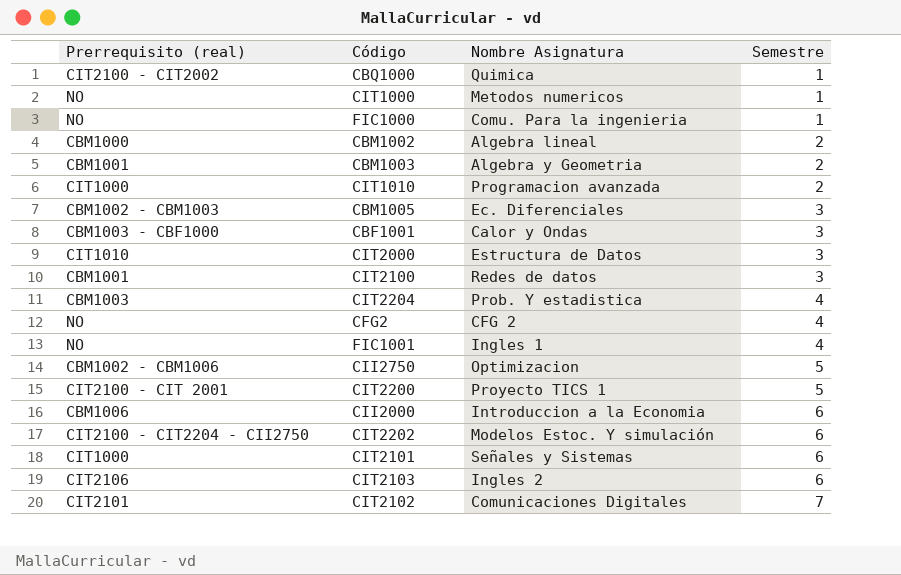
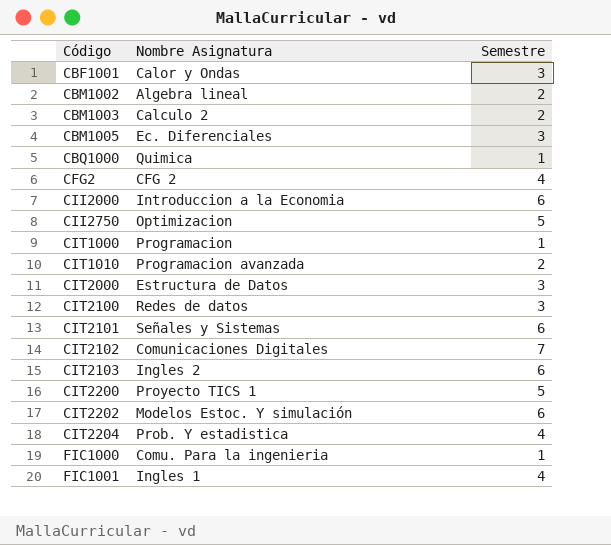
row order: Semestre ascending -> Código ascending
column Prerrequisito (real) | position: 1 -> none
CBM1003 | Nombre Asignatura: Algebra y Geometria -> Calculo 2
CIT1000 | Nombre Asignatura: Metodos numericos -> Programacion

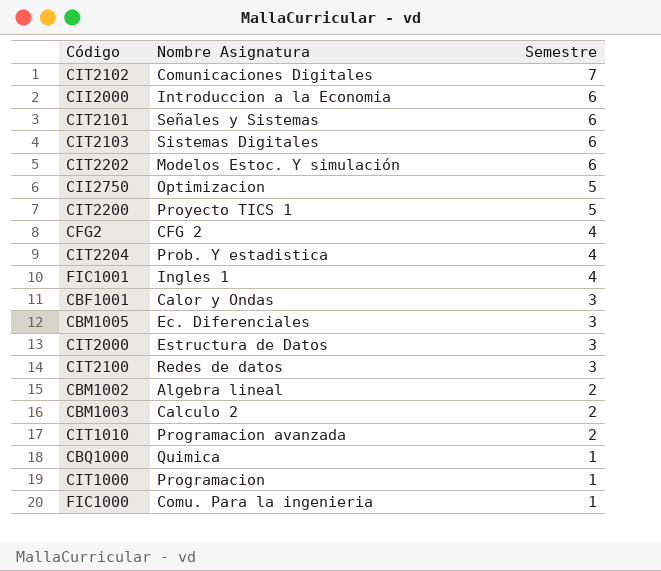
row order: Código ascending -> Semestre descending
CIT2103 | Nombre Asignatura: Ingles 2 -> Sistemas Digitales

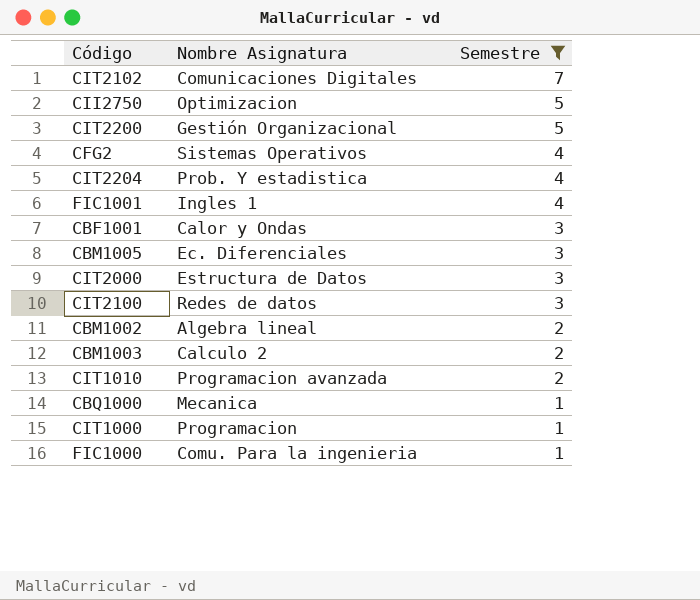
filter: none -> Semestre != 6
CIT2200 | Nombre Asignatura: Proyecto TICS 1 -> Gestión Organizacional
CFG2 | Nombre Asignatura: CFG 2 -> Sistemas Operativos
CBQ1000 | Nombre Asignatura: Quimica -> Mecanica

